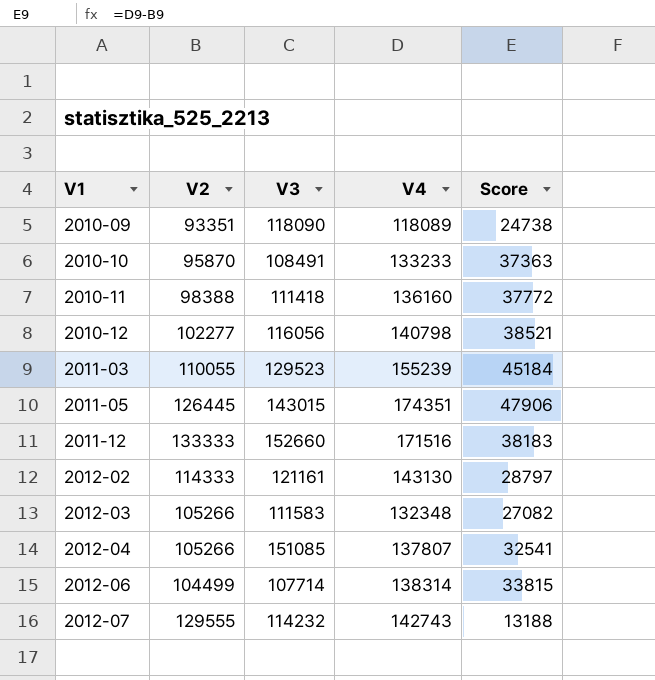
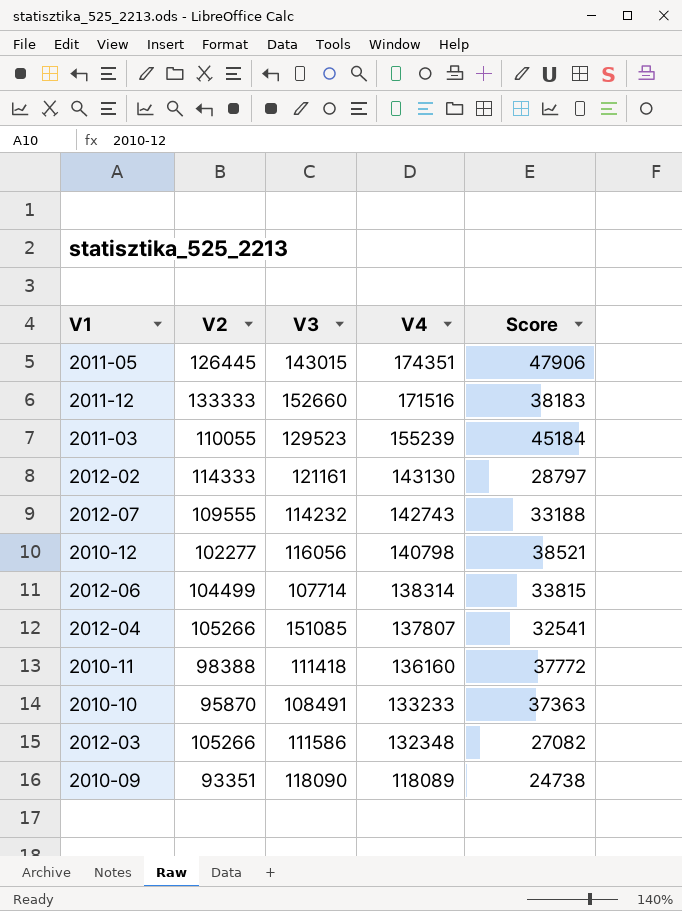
row order: V1 ascending -> V4 descending
2012-07 | V2: 129555 -> 109555
2012-07 | Score: 13188 -> 33188
2012-03 | V3: 111583 -> 111586

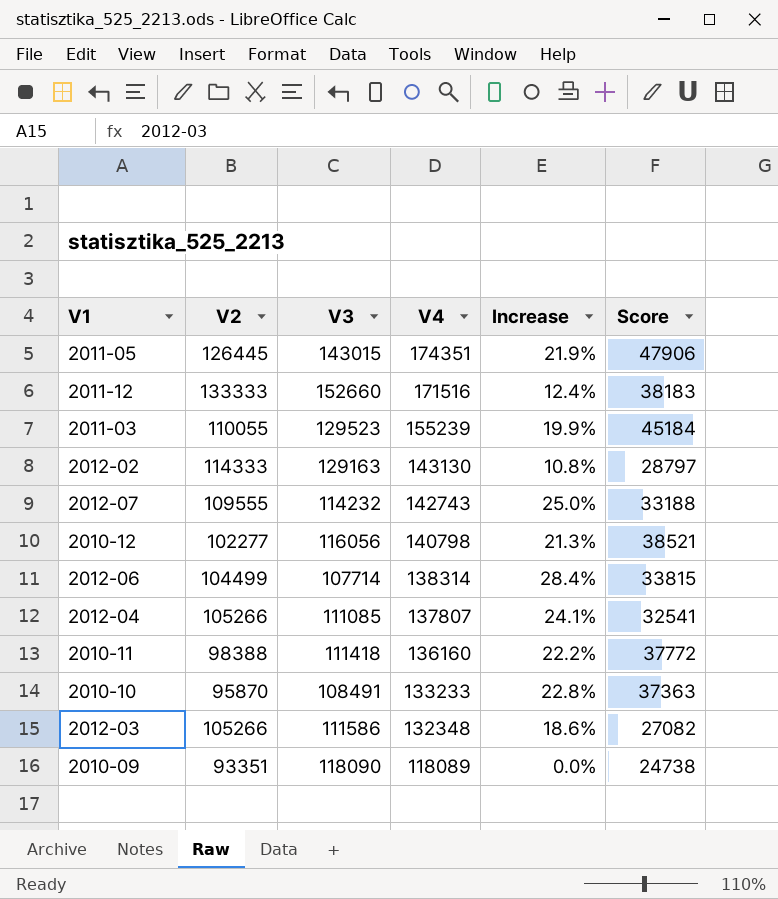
column Increase | formula: none -> ([V4] - [V3]) / [V3]
2012-02 | V3: 121161 -> 129163
2012-04 | V3: 151085 -> 111085

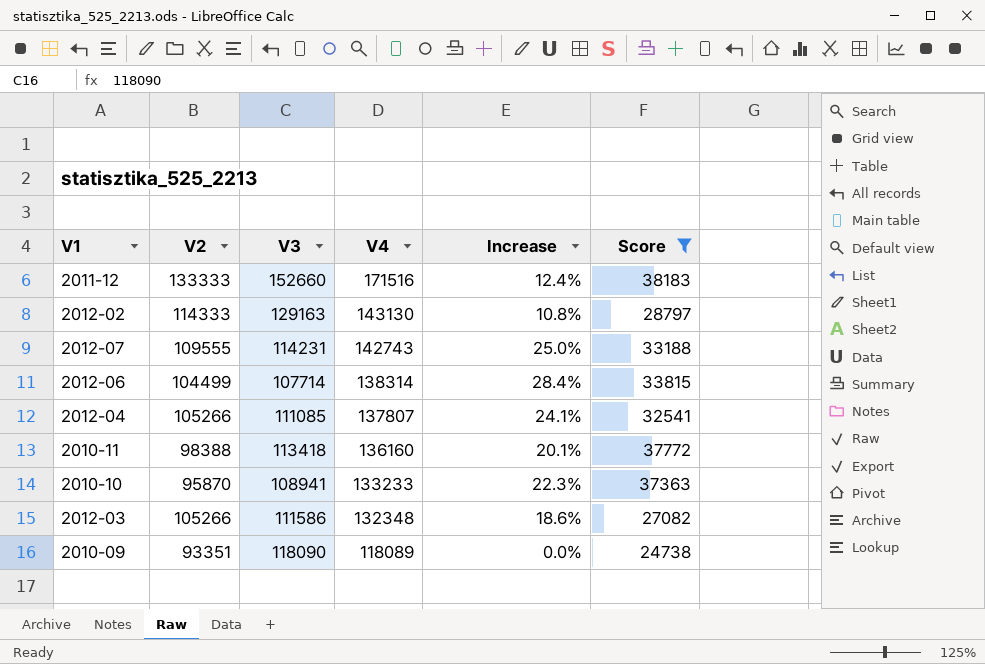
filter: none -> Score <= 38183
2012-07 | V3: 114232 -> 114231
2010-11 | V3: 111418 -> 113418
2010-11 | Increase: 22.2% -> 20.1%
2010-10 | V3: 108491 -> 108941
2010-10 | Increase: 22.8% -> 22.3%

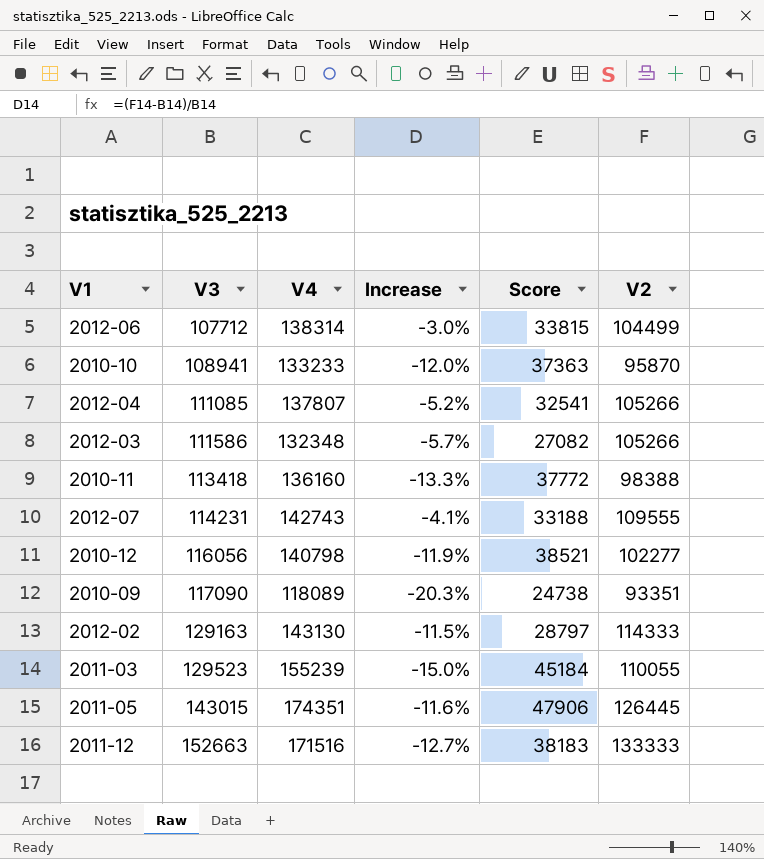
filter: Score <= 38183 -> none
row order: V4 descending -> V3 ascending
column Increase | formula: ([V4] - [V3]) / [V3] -> ([V2] - [V3]) / [V3]
column V2 | position: 2 -> 6
2012-06 | V3: 107714 -> 107712
2010-09 | V3: 118090 -> 117090
2011-12 | V3: 152660 -> 152663

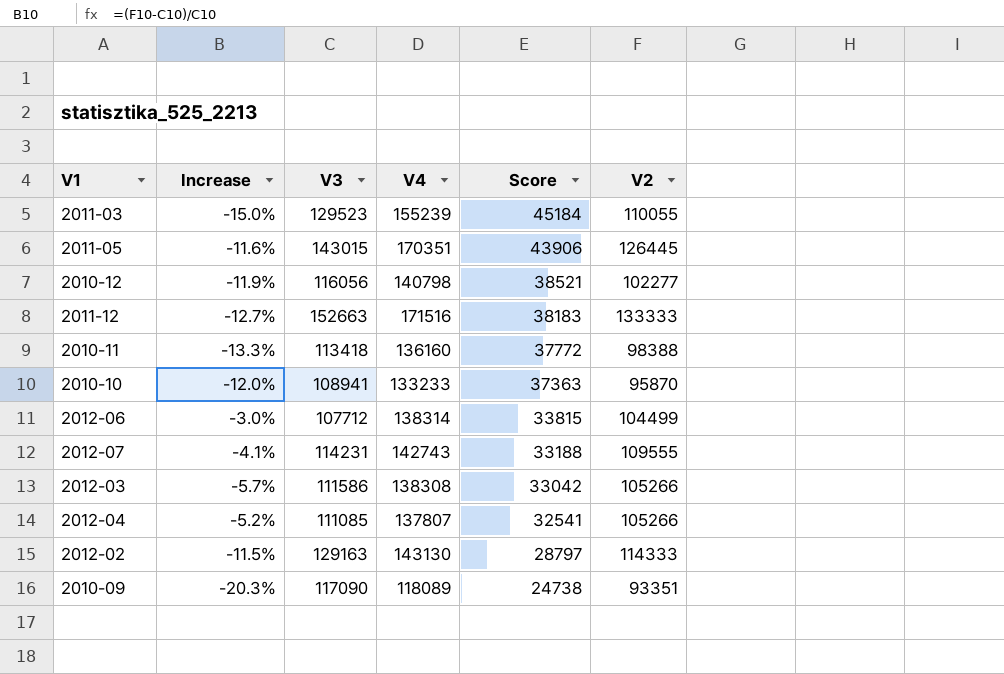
row order: V3 ascending -> Score descending
column Increase | position: 4 -> 2
2011-05 | V4: 174351 -> 170351
2011-05 | Score: 47906 -> 43906
2012-03 | V4: 132348 -> 138308
2012-03 | Score: 27082 -> 33042

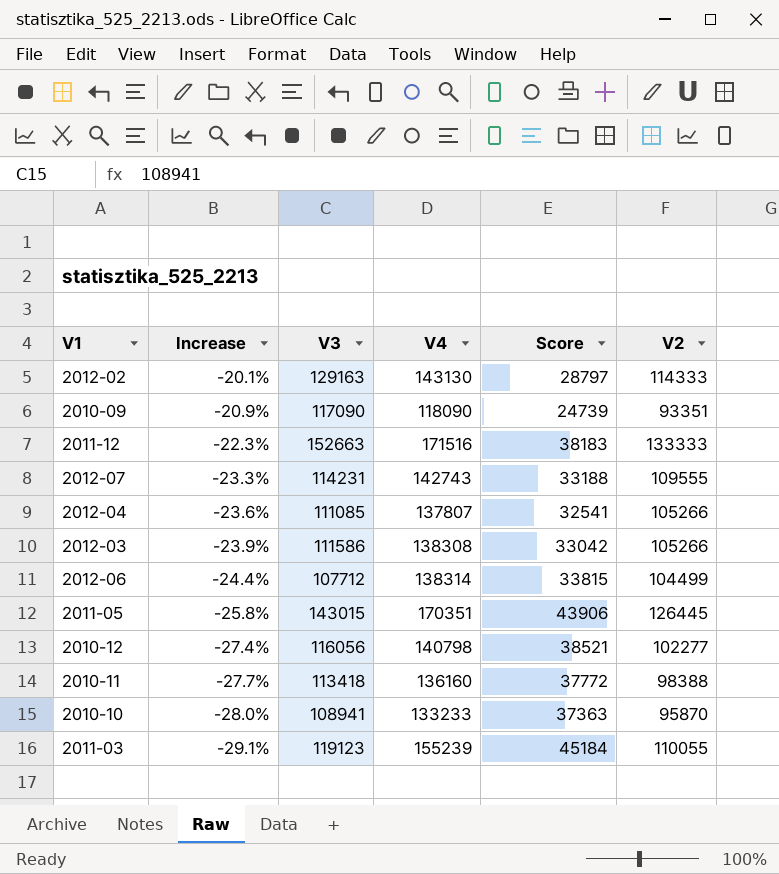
row order: Score descending -> Increase descending
column Increase | formula: ([V2] - [V3]) / [V3] -> ([V2] - [V4]) / [V4]
2010-09 | V4: 118089 -> 118090
2010-09 | Score: 24738 -> 24739
2011-03 | V3: 129523 -> 119123

